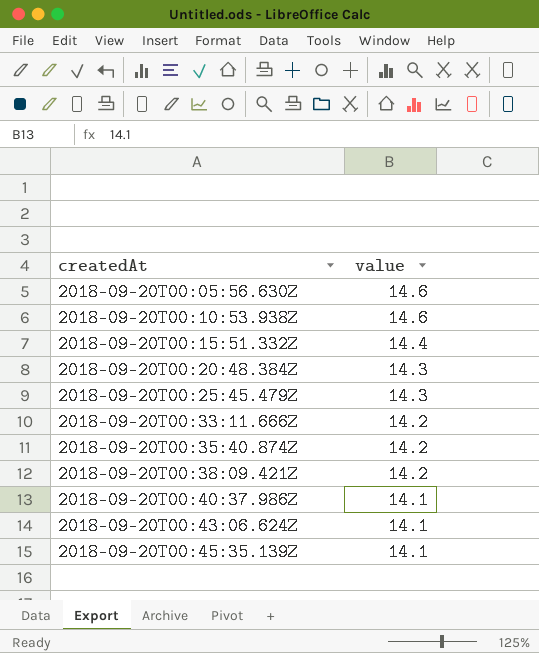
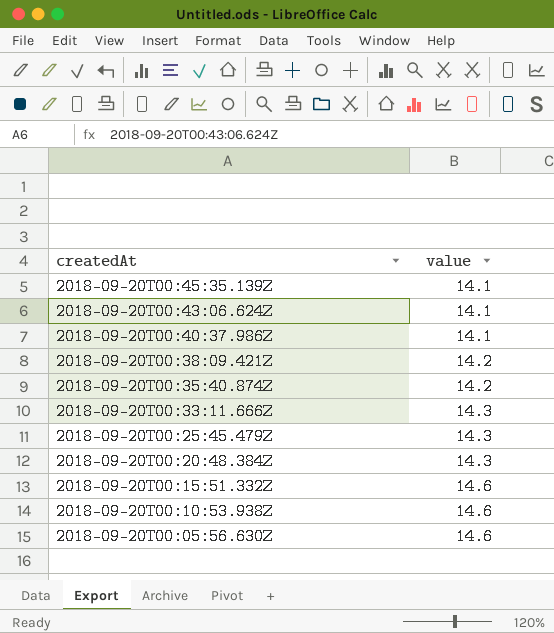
row order: createdAt ascending -> createdAt descending
2018-09-20T00:33:11.666Z | value: 14.2 -> 14.3
2018-09-20T00:15:51.332Z | value: 14.4 -> 14.6

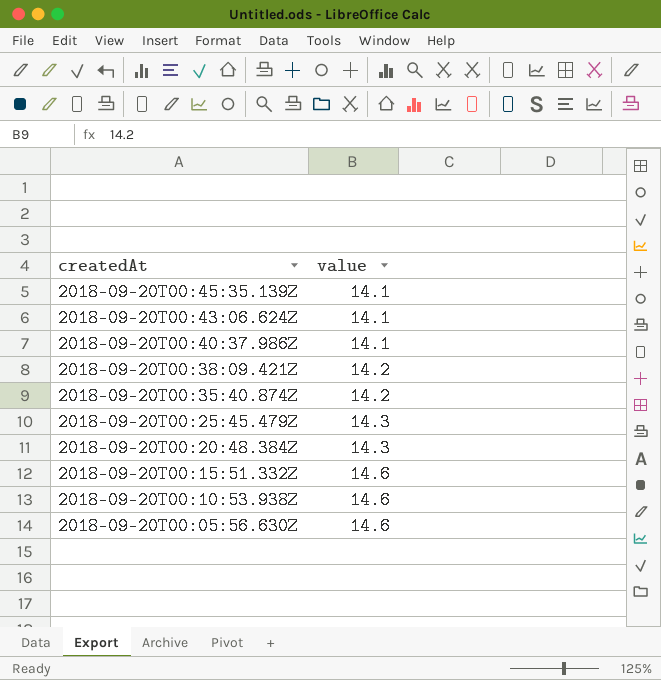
row 2018-09-20T00:33:11.666Z: 14.3 -> none

